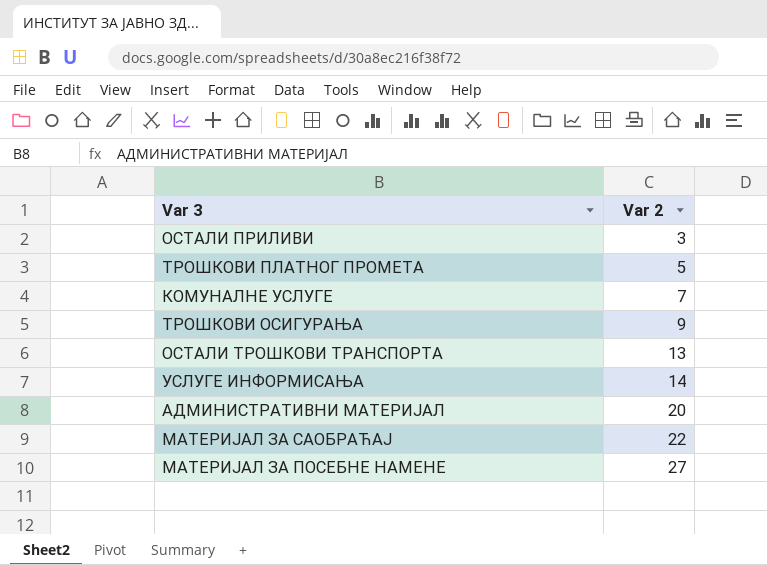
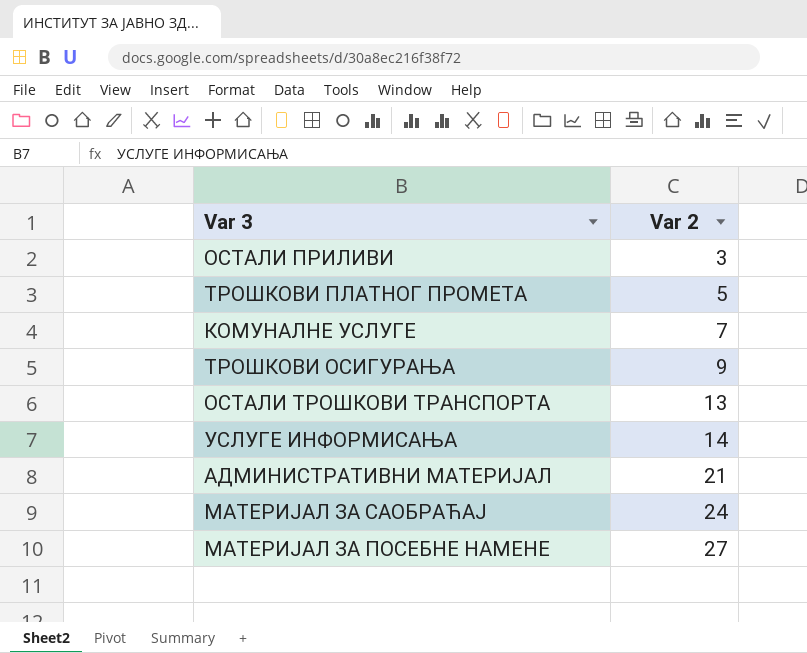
АДМИНИСТРАТИВНИ МАТЕРИЈАЛ | Var 2: 20 -> 21
МАТЕРИЈАЛ ЗА САОБРАЋАЈ | Var 2: 22 -> 24

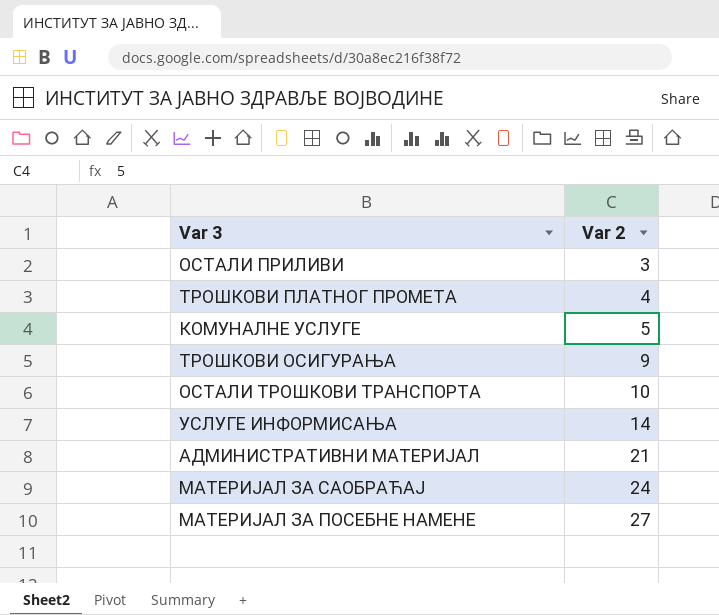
ТРОШКОВИ ПЛАТНОГ ПРОМЕТА | Var 2: 5 -> 4
КОМУНАЛНЕ УСЛУГЕ | Var 2: 7 -> 5
ОСТАЛИ ТРОШКОВИ ТРАНСПОРТА | Var 2: 13 -> 10

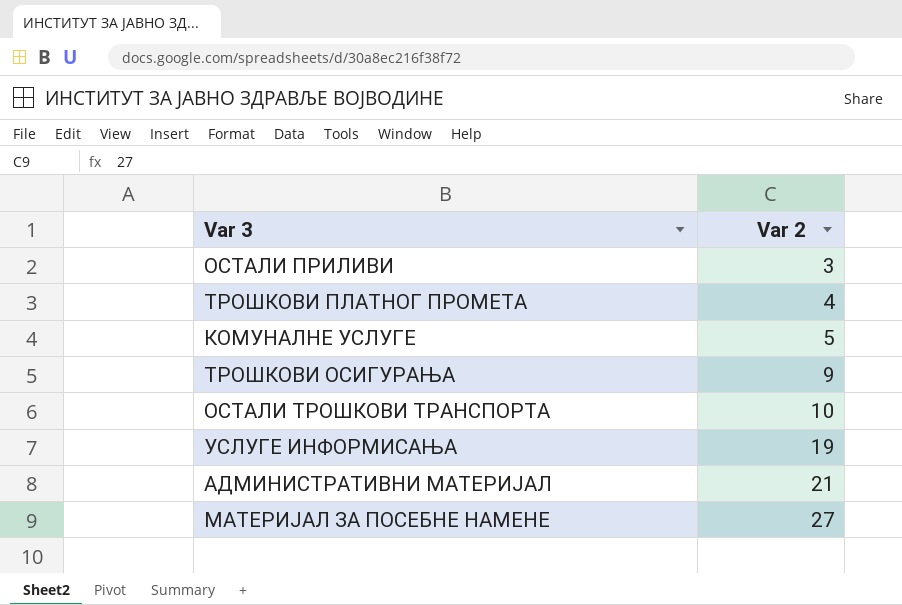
row МАТЕРИЈАЛ ЗА САОБРАЋАЈ: 24 -> none
УСЛУГЕ ИНФОРМИСАЊА | Var 2: 14 -> 19

